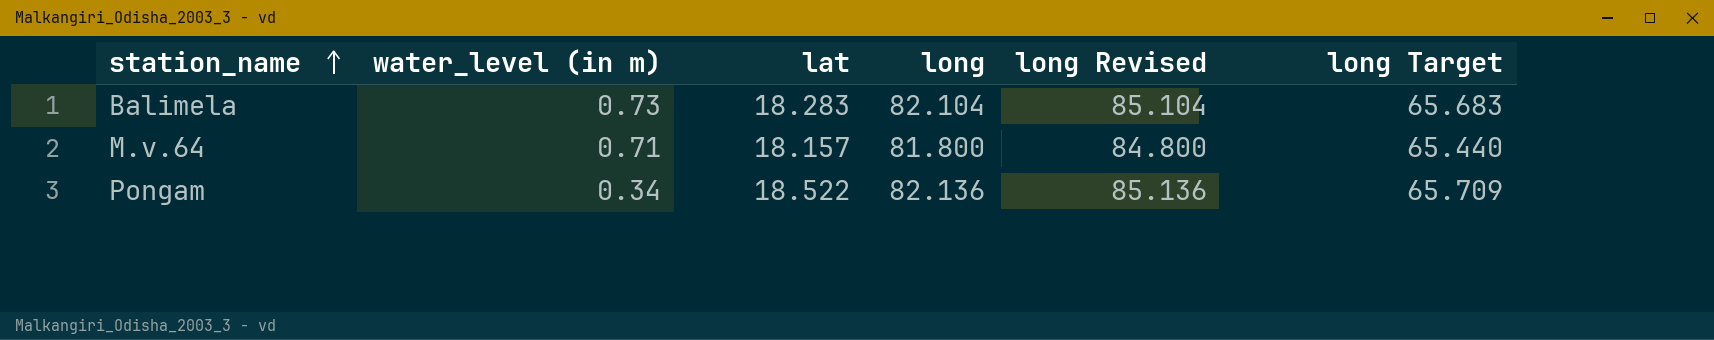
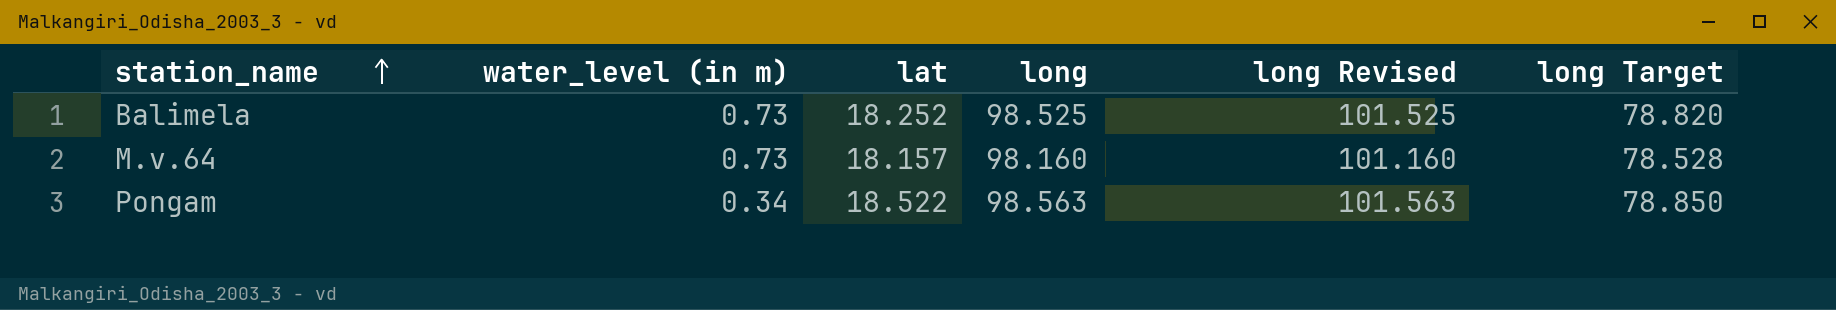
Balimela | lat: 18.283 -> 18.252
Balimela | long: 82.104 -> 98.525
Balimela | long Revised: 85.104 -> 101.525
Balimela | long Target: 65.683 -> 78.820
M.v.64 | water_level (in m): 0.71 -> 0.73
M.v.64 | long: 81.800 -> 98.160
M.v.64 | long Revised: 84.800 -> 101.160
M.v.64 | long Target: 65.440 -> 78.528
Pongam | long: 82.136 -> 98.563
Pongam | long Revised: 85.136 -> 101.563
Pongam | long Target: 65.709 -> 78.850

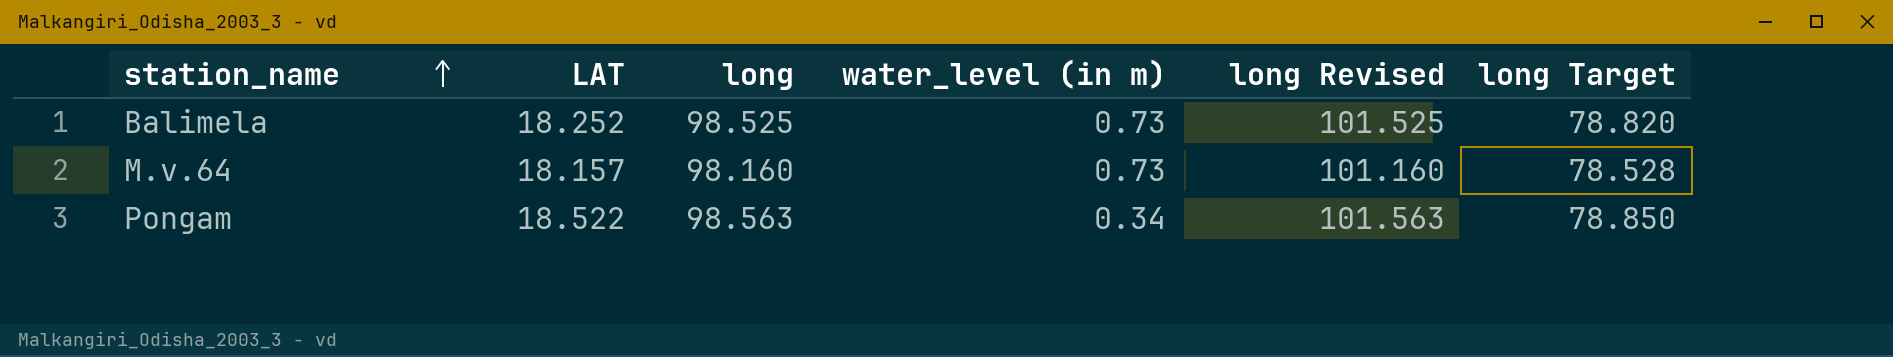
column name: lat -> LAT
column water_level (in m) | position: 2 -> 4

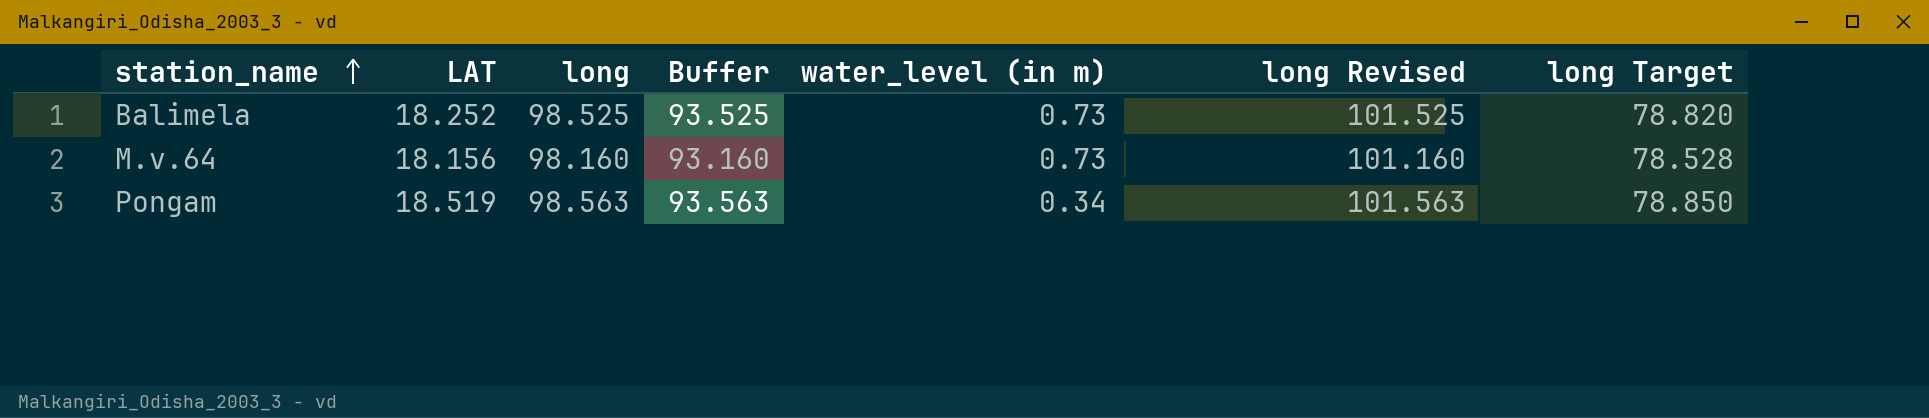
column Buffer | formula: none -> [long] - 5
M.v.64 | LAT: 18.157 -> 18.156
Pongam | LAT: 18.522 -> 18.519

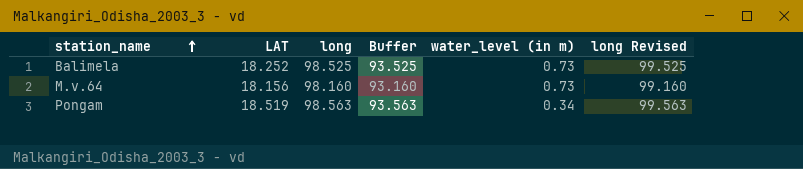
column long Target | formula: [long] * 0.8 -> none
column long Revised | formula: [long] + 3 -> [long] + 1

